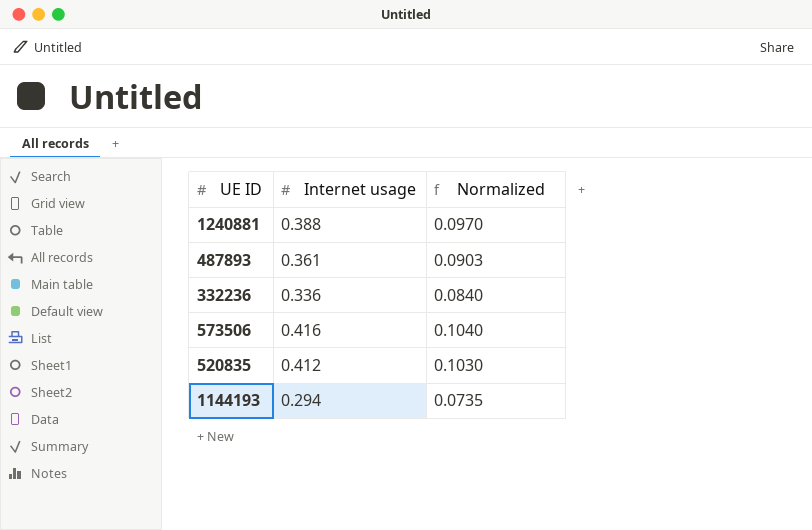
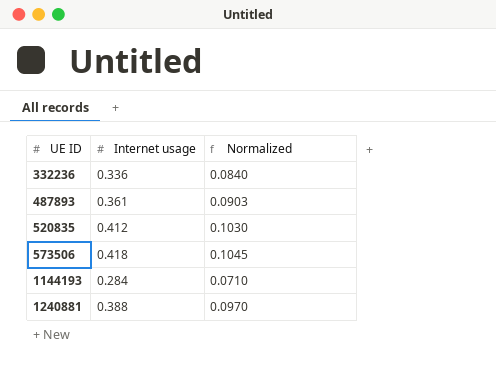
row order: none -> UE ID ascending
573506 | Internet usage: 0.416 -> 0.418
573506 | Normalized: 0.1040 -> 0.1045
1144193 | Internet usage: 0.294 -> 0.284
1144193 | Normalized: 0.0735 -> 0.0710

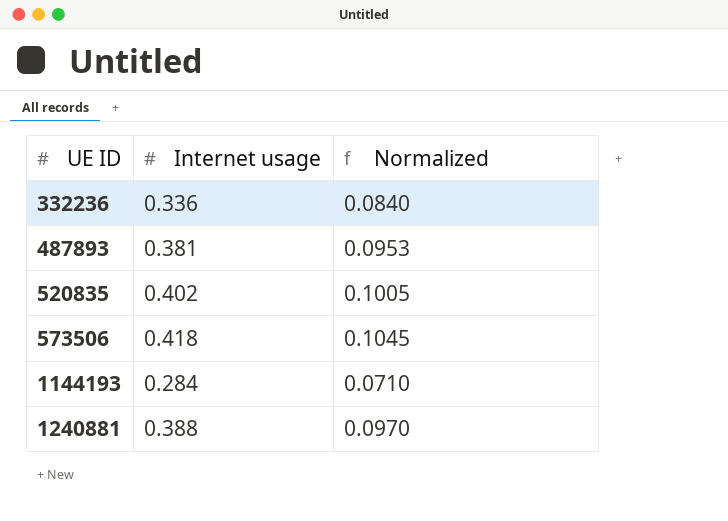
487893 | Internet usage: 0.361 -> 0.381
487893 | Normalized: 0.0903 -> 0.0953
520835 | Internet usage: 0.412 -> 0.402
520835 | Normalized: 0.1030 -> 0.1005

